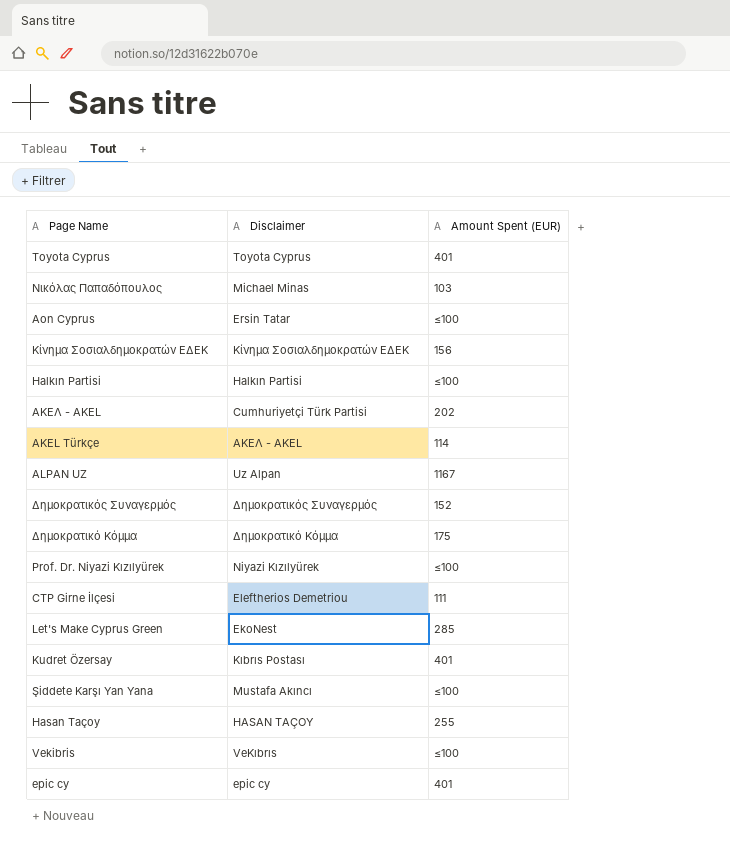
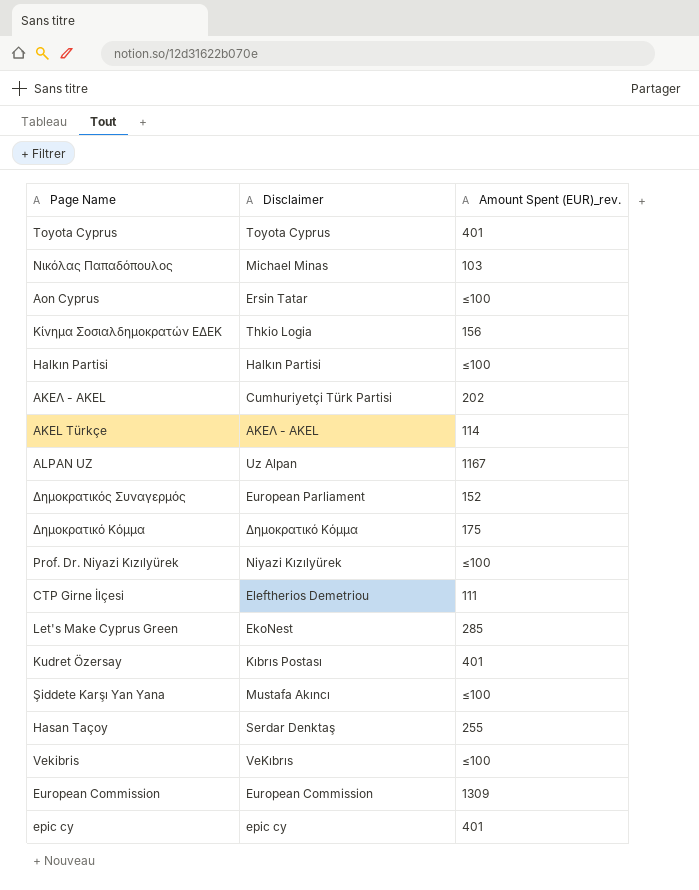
column name: Amount Spent (EUR) -> Amount Spent (EUR)_rev.
Κίνημα Σοσιαλδημοκρατών ΕΔΕΚ | Disclaimer: Κίνημα Σοσιαλδημοκρατών ΕΔΕΚ -> Thkio Logia
Δημοκρατικός Συναγερμός | Disclaimer: Δημοκρατικός Συναγερμός -> European Parliament
Hasan Taçoy | Disclaimer: HASAN TAÇOY -> Serdar Denktaş
row European Commission: none -> European Commission | 1309

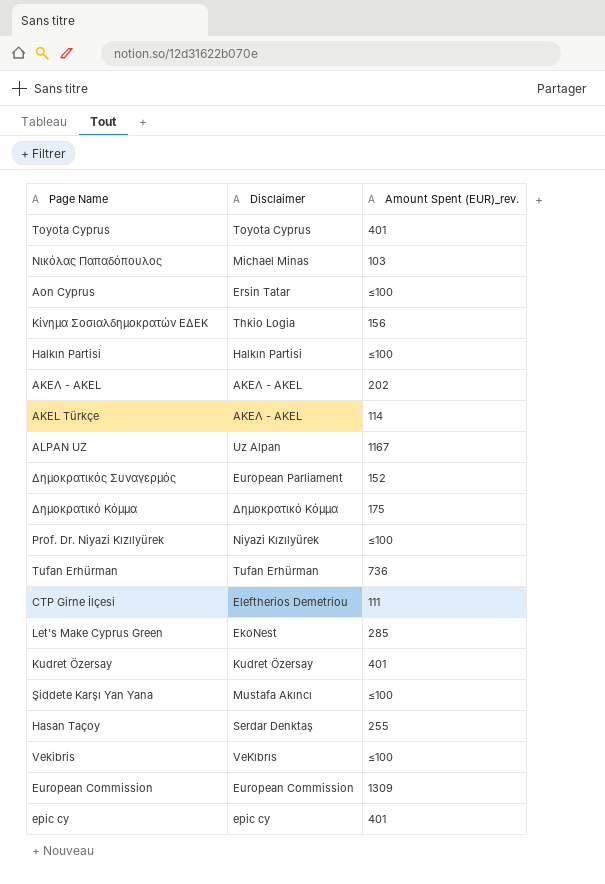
ΑΚΕΛ - AKEL | Disclaimer: Cumhuriyetçi Türk Partisi -> ΑΚΕΛ - AKEL
row Tufan Erhürman: none -> Tufan Erhürman | 736
Kudret Özersay | Disclaimer: Kıbrıs Postası -> Kudret Özersay

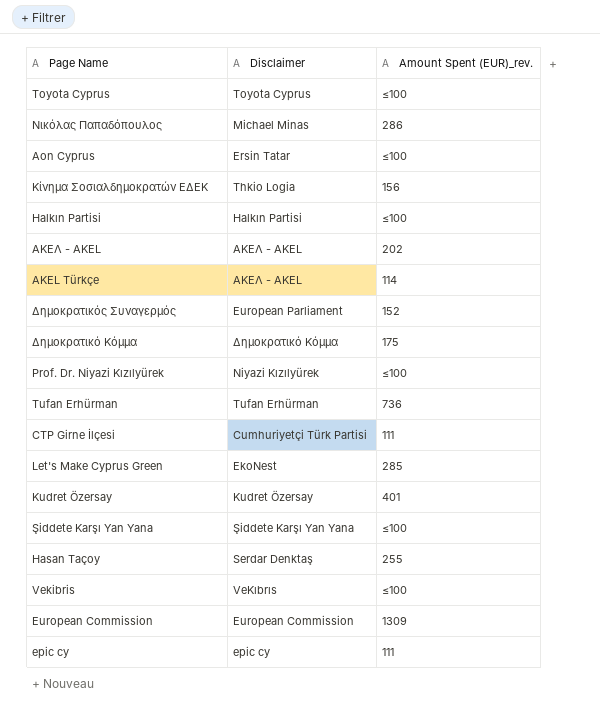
row ALPAN UZ: Uz Alpan | 1167 -> none
Toyota Cyprus | Amount Spent (EUR)_rev.: 401 -> ≤100
Νικόλας Παπαδόπουλος | Amount Spent (EUR)_rev.: 103 -> 286
CTP Girne İlçesi | Disclaimer: Eleftherios Demetriou -> Cumhuriyetçi Türk Partisi
Şiddete Karşı Yan Yana | Disclaimer: Mustafa Akıncı -> Şiddete Karşı Yan Yana
epic cy | Amount Spent (EUR)_rev.: 401 -> 111

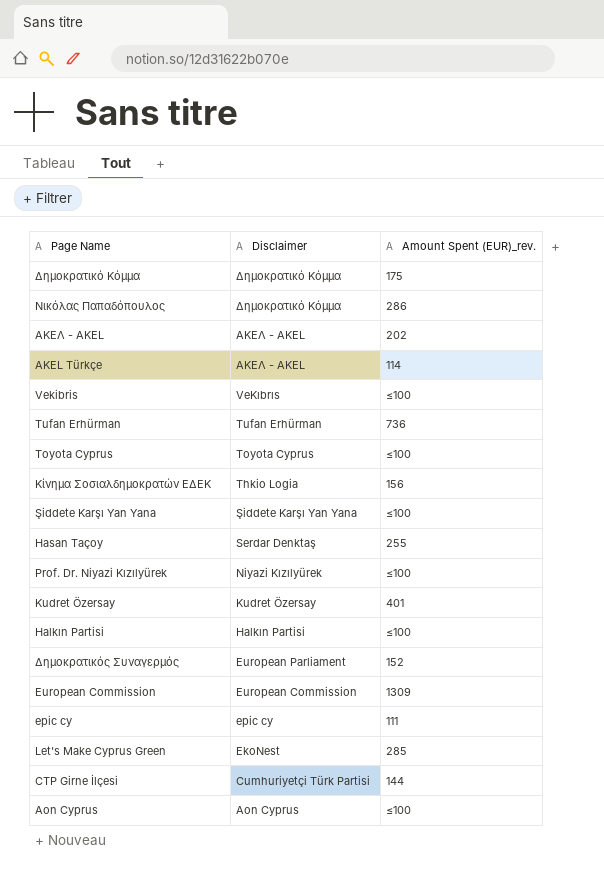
row order: none -> Disclaimer descending
Νικόλας Παπαδόπουλος | Disclaimer: Michael Minas -> Δημοκρατικό Κόμμα
CTP Girne İlçesi | Amount Spent (EUR)_rev.: 111 -> 144
Aon Cyprus | Disclaimer: Ersin Tatar -> Aon Cyprus

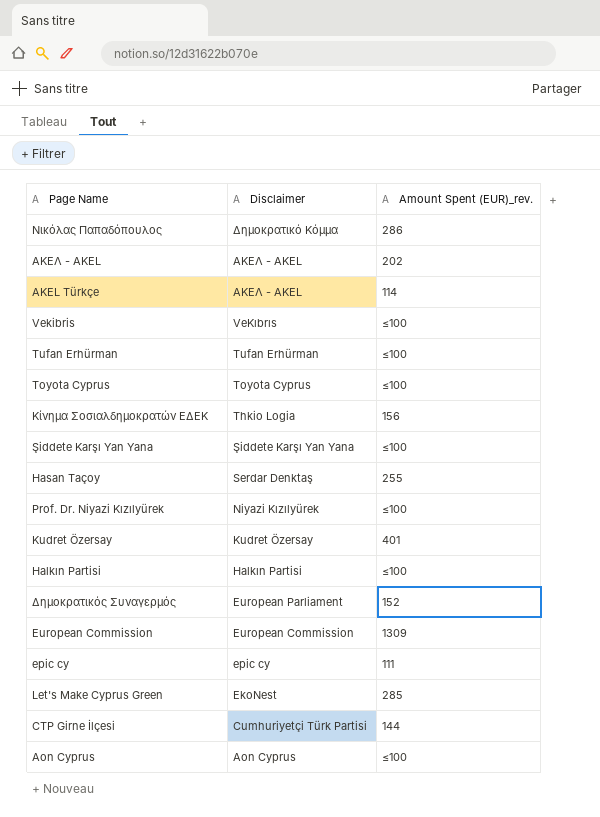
row Δημοκρατικό Κόμμα: Δημοκρατικό Κόμμα | 175 -> none
Tufan Erhürman | Amount Spent (EUR)_rev.: 736 -> ≤100

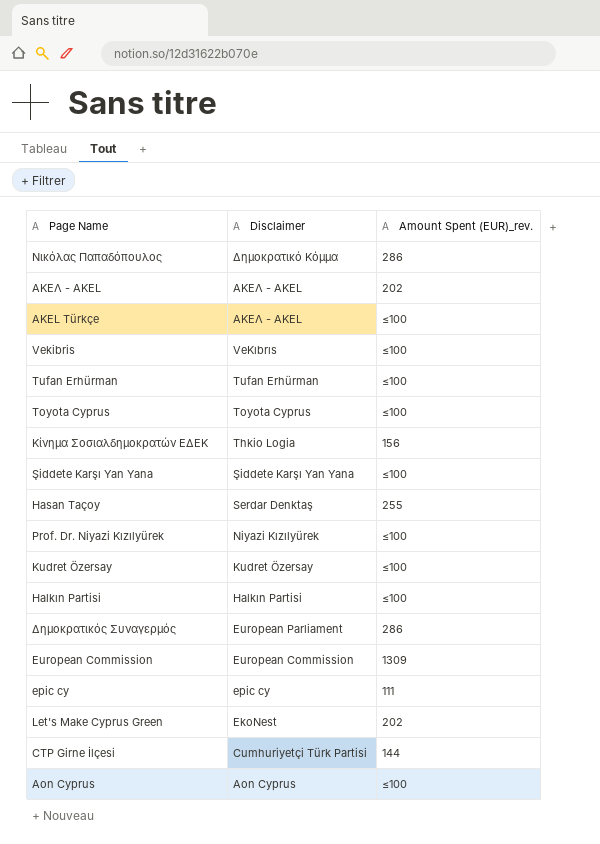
AKEL Türkçe | Amount Spent (EUR)_rev.: 114 -> ≤100
Kudret Özersay | Amount Spent (EUR)_rev.: 401 -> ≤100
Δημοκρατικός Συναγερμός | Amount Spent (EUR)_rev.: 152 -> 286
Let's Make Cyprus Green | Amount Spent (EUR)_rev.: 285 -> 202

